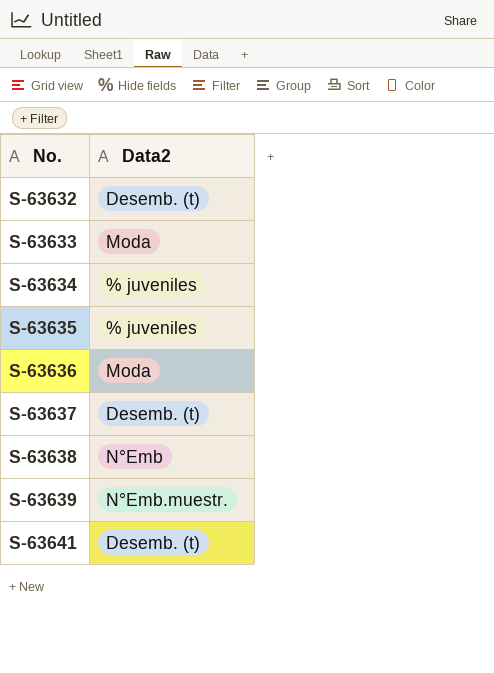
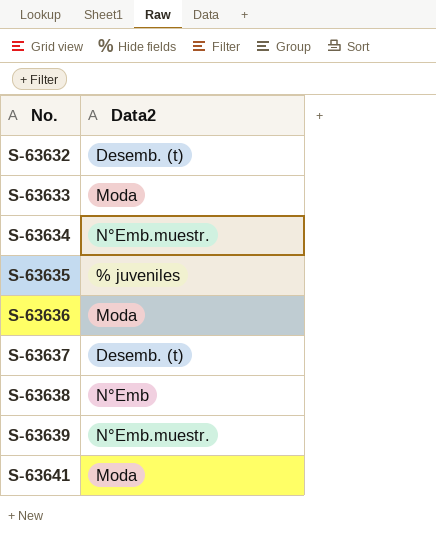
S-63634 | Data2: % juveniles -> N°Emb.muestr.
S-63641 | Data2: Desemb. (t) -> Moda

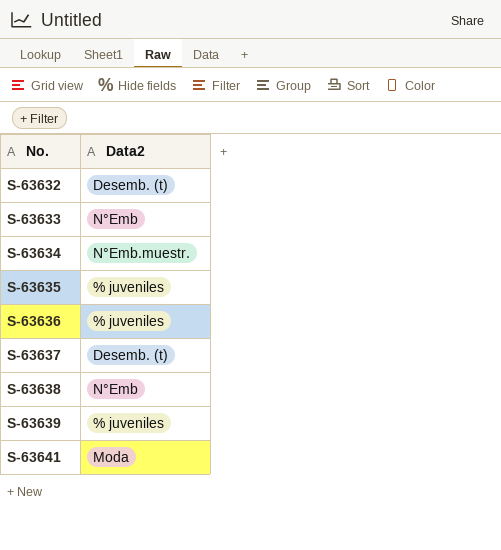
S-63633 | Data2: Moda -> N°Emb
S-63636 | Data2: Moda -> % juveniles
S-63639 | Data2: N°Emb.muestr. -> % juveniles

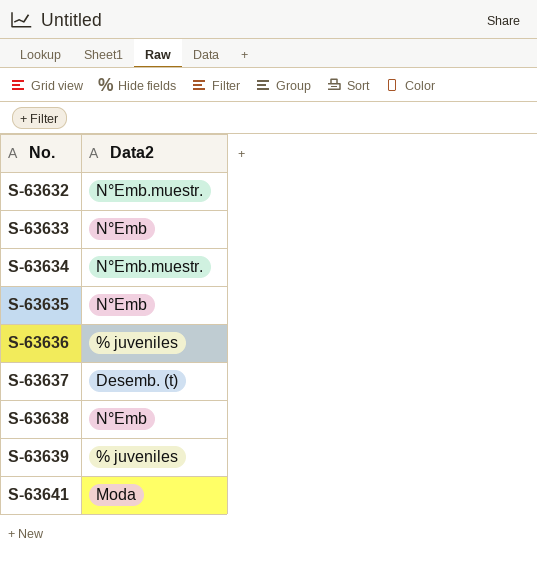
S-63632 | Data2: Desemb. (t) -> N°Emb.muestr.
S-63635 | Data2: % juveniles -> N°Emb

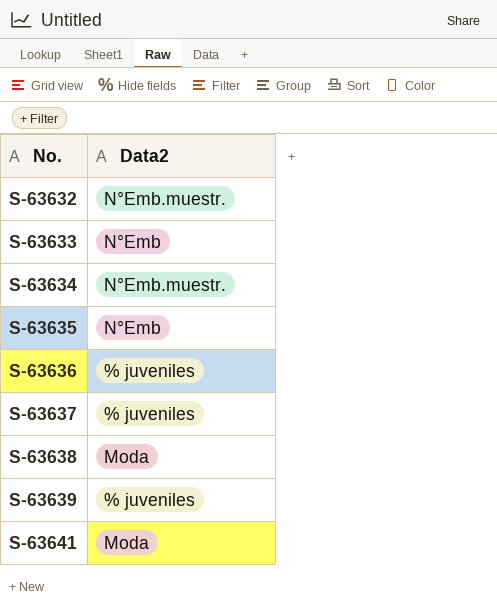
S-63637 | Data2: Desemb. (t) -> % juveniles
S-63638 | Data2: N°Emb -> Moda

